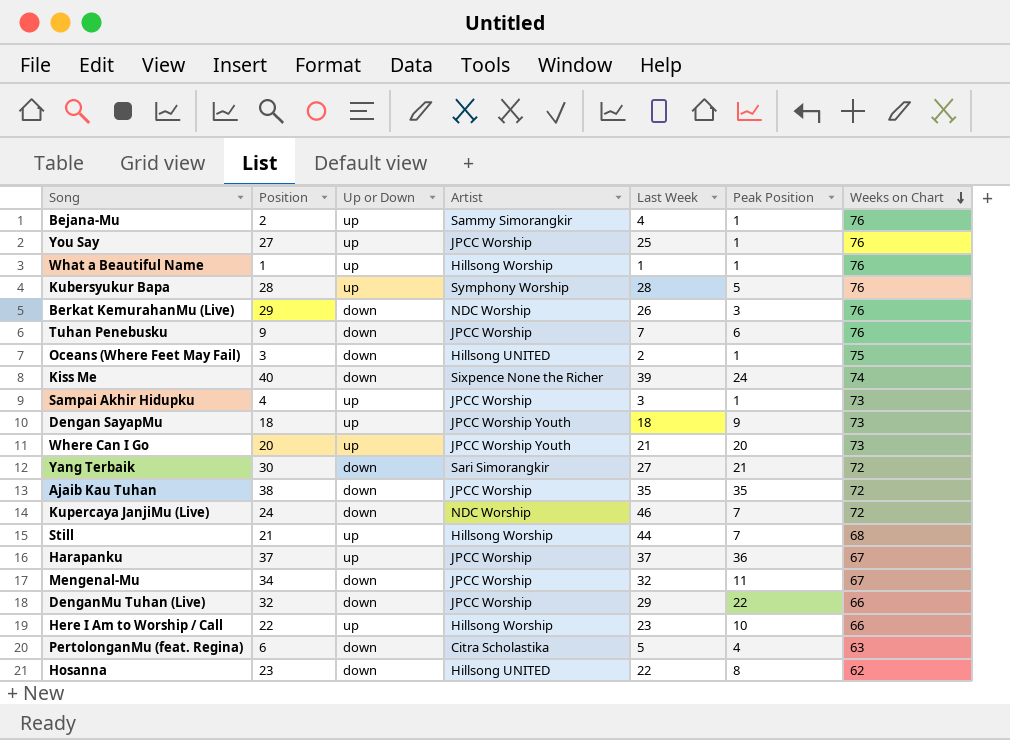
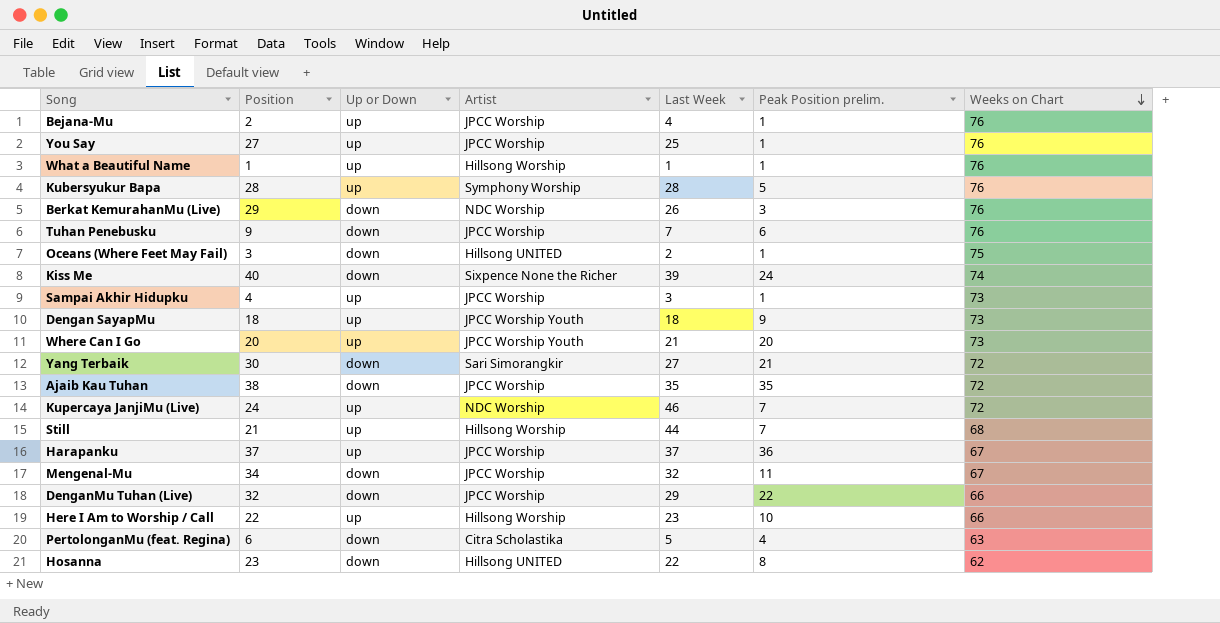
column name: Peak Position -> Peak Position prelim.
Bejana-Mu | Artist: Sammy Simorangkir -> JPCC Worship
Kupercaya JanjiMu (Live) | Up or Down: down -> up

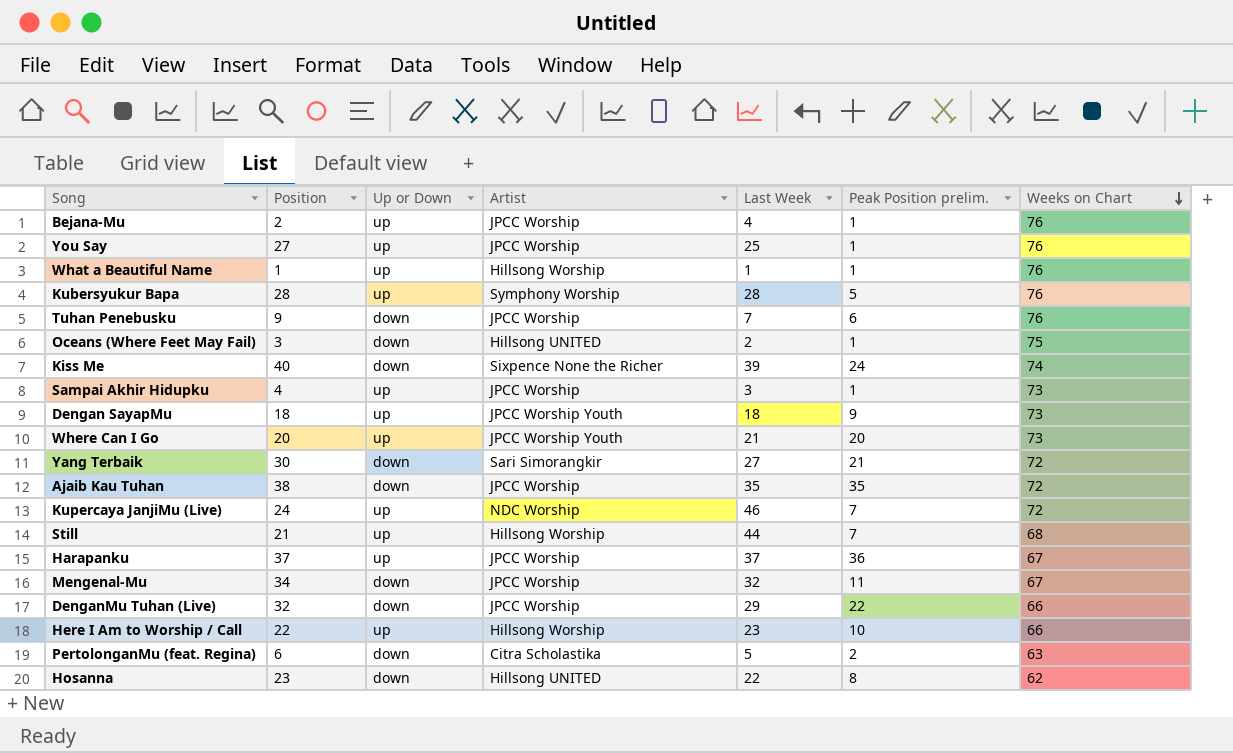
row Berkat KemurahanMu (Live): 29 | down | NDC Worship | 26 | 3 | 76 -> none
PertolonganMu (feat. Regina) | Peak Position prelim.: 4 -> 2

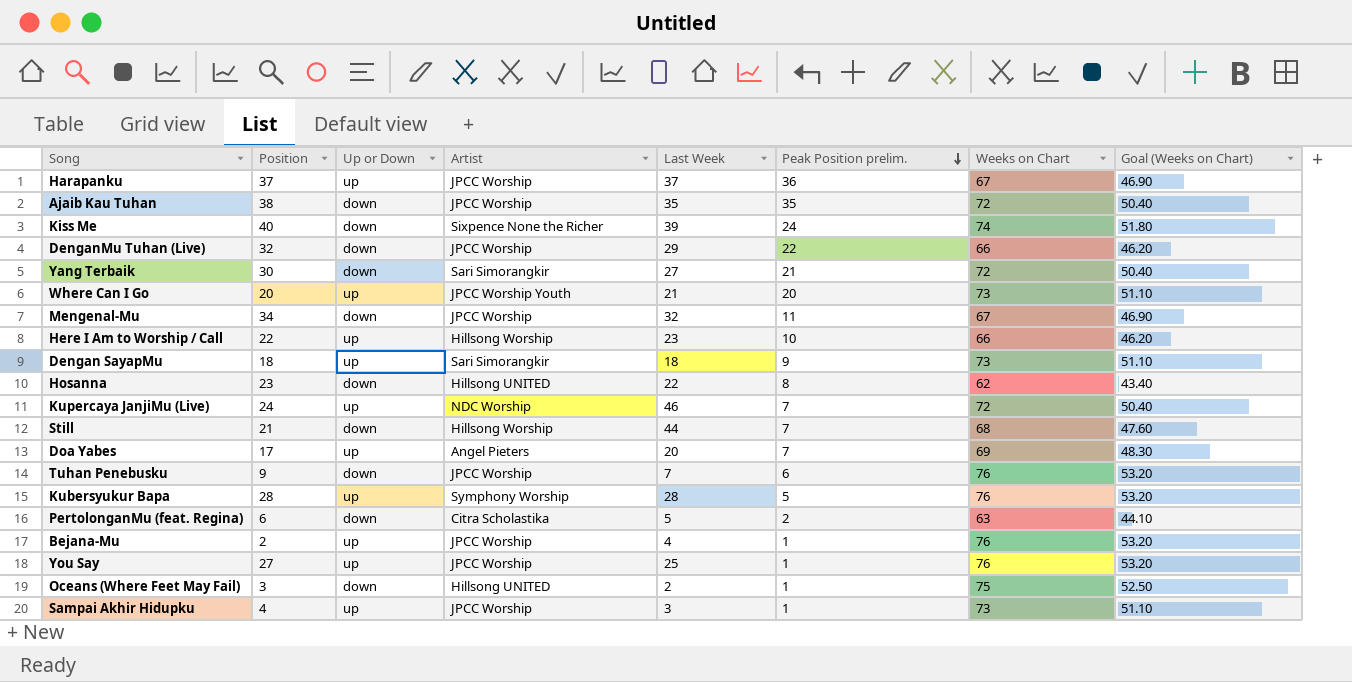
row order: Weeks on Chart descending -> Peak Position prelim. descending
column Goal (Weeks on Chart) | formula: none -> [Weeks on Chart] * 0.7
row What a Beautiful Name: 1 | up | Hillsong Worship | 1 | 1 | 76 -> none
Dengan SayapMu | Artist: JPCC Worship Youth -> Sari Simorangkir
Still | Up or Down: up -> down
row Doa Yabes: none -> 17 | up | Angel Pieters | 20 | 7 | 69 | 48.30

